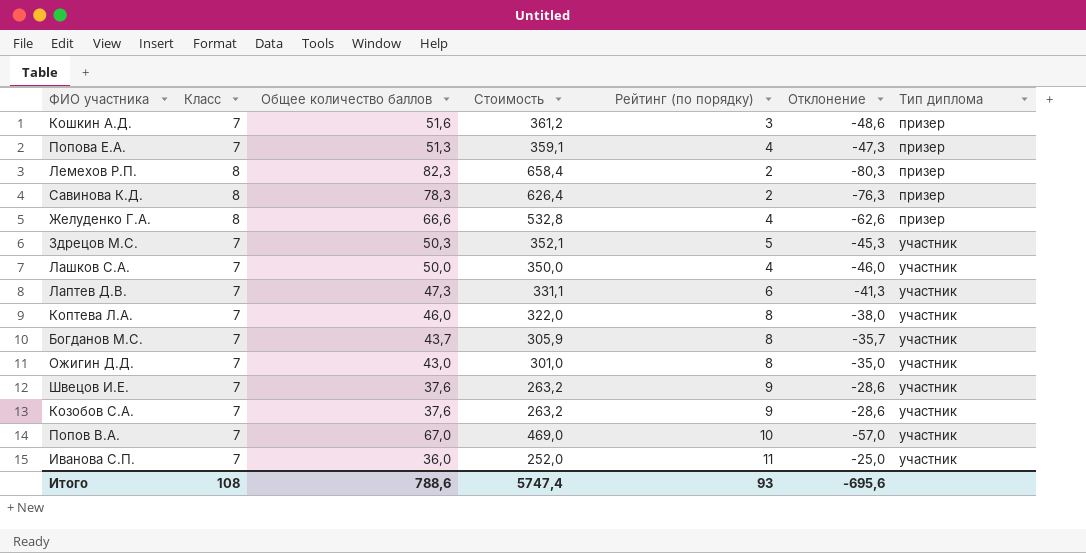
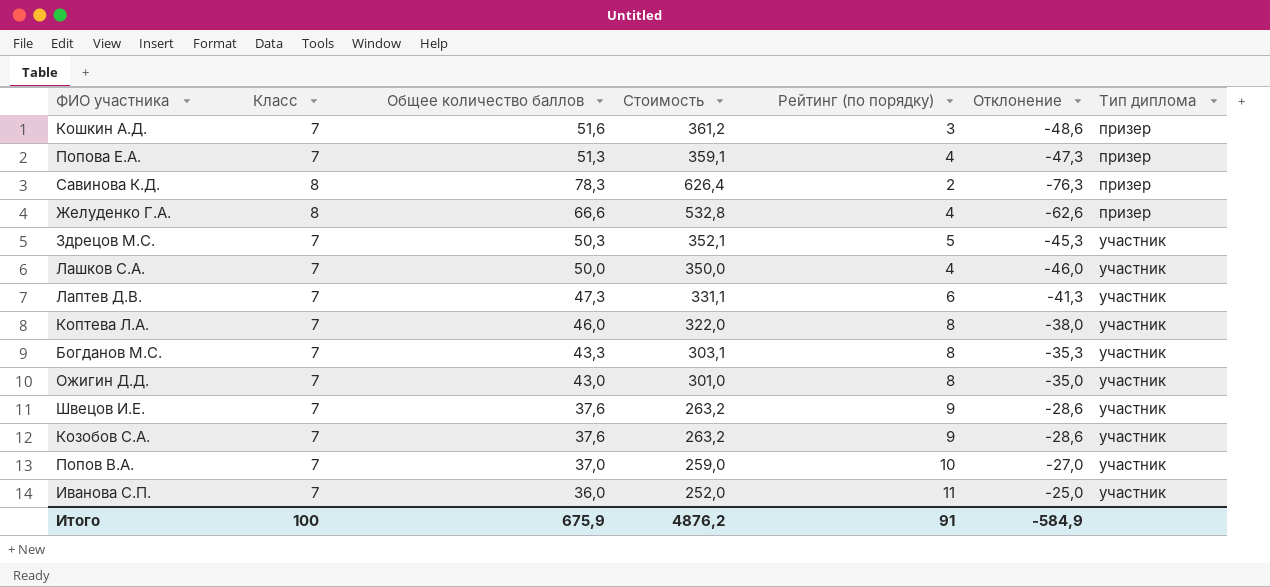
row Лемехов Р.П.: 8 | 82,3 | 658,4 | 2 | -80,3 | призер -> none
Богданов М.С. | Общее количество баллов: 43,7 -> 43,3
Богданов М.С. | Стоимость: 305,9 -> 303,1
Богданов М.С. | Отклонение: -35,7 -> -35,3
Попов В.А. | Общее количество баллов: 67,0 -> 37,0
Попов В.А. | Стоимость: 469,0 -> 259,0
Попов В.А. | Отклонение: -57,0 -> -27,0
Итого | Класс: 108 -> 100
Итого | Общее количество баллов: 788,6 -> 675,9
Итого | Стоимость: 5747,4 -> 4876,2
Итого | Рейтинг (по порядку): 93 -> 91
Итого | Отклонение: -695,6 -> -584,9

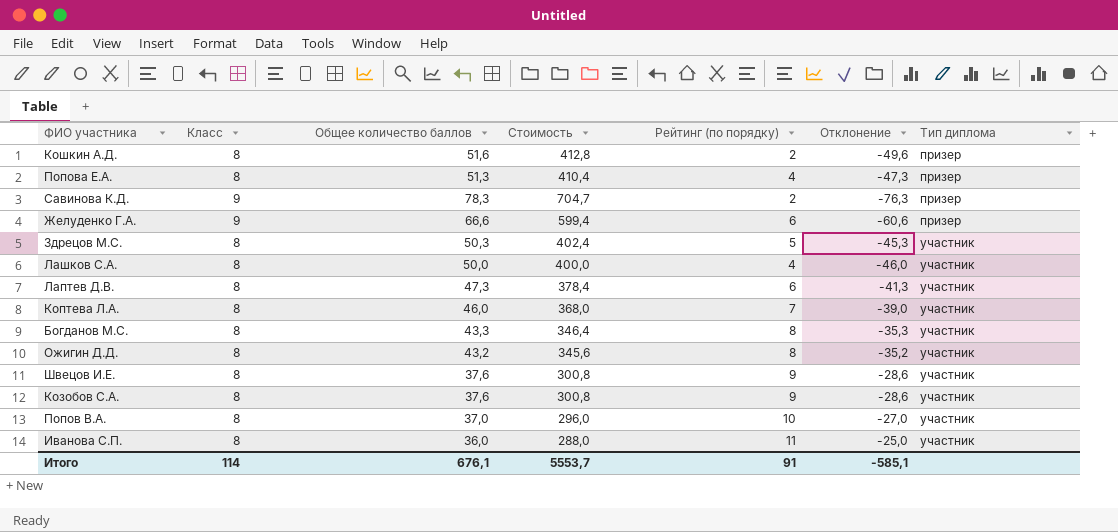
Кошкин А.Д. | Класс: 7 -> 8
Кошкин А.Д. | Стоимость: 361,2 -> 412,8
Кошкин А.Д. | Рейтинг (по порядку): 3 -> 2
Кошкин А.Д. | Отклонение: -48,6 -> -49,6
Попова Е.А. | Класс: 7 -> 8
Попова Е.А. | Стоимость: 359,1 -> 410,4
Савинова К.Д. | Класс: 8 -> 9
Савинова К.Д. | Стоимость: 626,4 -> 704,7
Желуденко Г.А. | Класс: 8 -> 9
Желуденко Г.А. | Стоимость: 532,8 -> 599,4
Желуденко Г.А. | Рейтинг (по порядку): 4 -> 6
Желуденко Г.А. | Отклонение: -62,6 -> -60,6
Здрецов М.С. | Класс: 7 -> 8
Здрецов М.С. | Стоимость: 352,1 -> 402,4
Лашков С.А. | Класс: 7 -> 8
Лашков С.А. | Стоимость: 350,0 -> 400,0
Лаптев Д.В. | Класс: 7 -> 8
Лаптев Д.В. | Стоимость: 331,1 -> 378,4
Коптева Л.А. | Класс: 7 -> 8
Коптева Л.А. | Стоимость: 322,0 -> 368,0
Коптева Л.А. | Рейтинг (по порядку): 8 -> 7
Коптева Л.А. | Отклонение: -38,0 -> -39,0
Богданов М.С. | Класс: 7 -> 8
Богданов М.С. | Стоимость: 303,1 -> 346,4
Ожигин Д.Д. | Класс: 7 -> 8
Ожигин Д.Д. | Общее количество баллов: 43,0 -> 43,2
Ожигин Д.Д. | Стоимость: 301,0 -> 345,6
Ожигин Д.Д. | Отклонение: -35,0 -> -35,2
Швецов И.Е. | Класс: 7 -> 8
Швецов И.Е. | Стоимость: 263,2 -> 300,8
Козобов С.А. | Класс: 7 -> 8
Козобов С.А. | Стоимость: 263,2 -> 300,8
Попов В.А. | Класс: 7 -> 8
Попов В.А. | Стоимость: 259,0 -> 296,0
Иванова С.П. | Класс: 7 -> 8
Иванова С.П. | Стоимость: 252,0 -> 288,0
Итого | Класс: 100 -> 114
Итого | Общее количество баллов: 675,9 -> 676,1
Итого | Стоимость: 4876,2 -> 5553,7
Итого | Отклонение: -584,9 -> -585,1

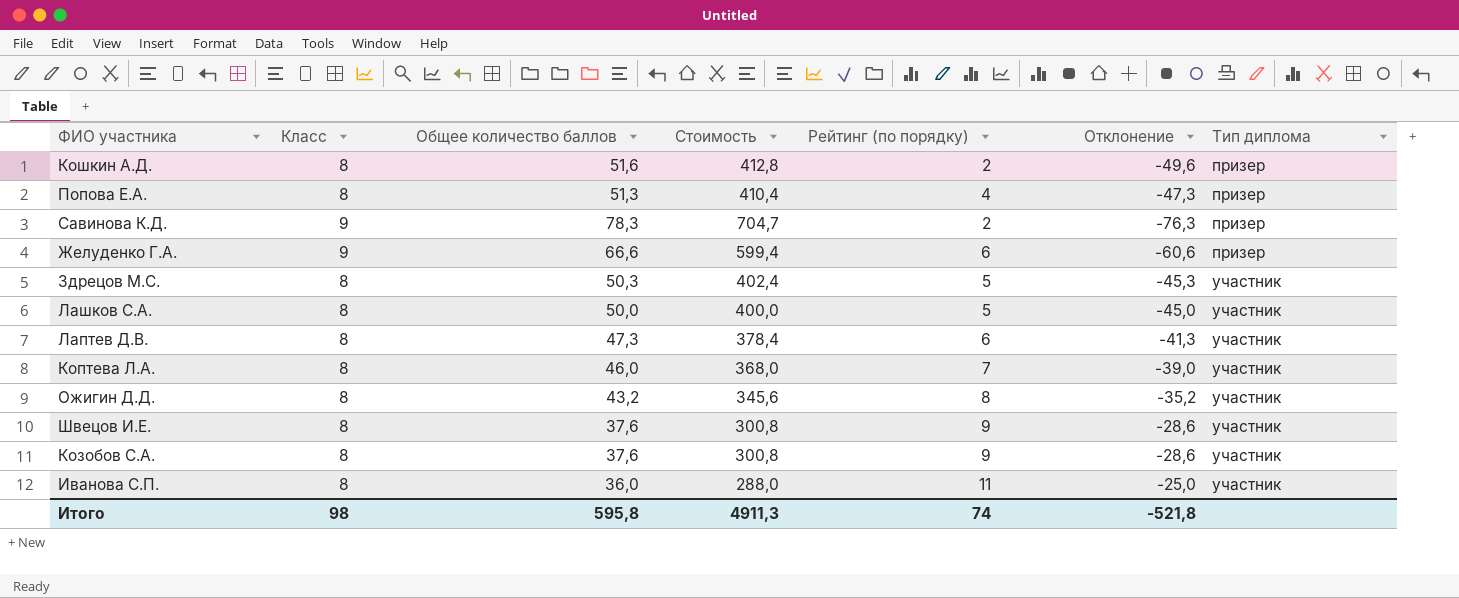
row Богданов М.С.: 8 | 43,3 | 346,4 | 8 | -35,3 | участник -> none
row Попов В.А.: 8 | 37,0 | 296,0 | 10 | -27,0 | участник -> none
Лашков С.А. | Рейтинг (по порядку): 4 -> 5
Лашков С.А. | Отклонение: -46,0 -> -45,0
Итого | Класс: 114 -> 98
Итого | Общее количество баллов: 676,1 -> 595,8
Итого | Стоимость: 5553,7 -> 4911,3
Итого | Рейтинг (по порядку): 91 -> 74
Итого | Отклонение: -585,1 -> -521,8

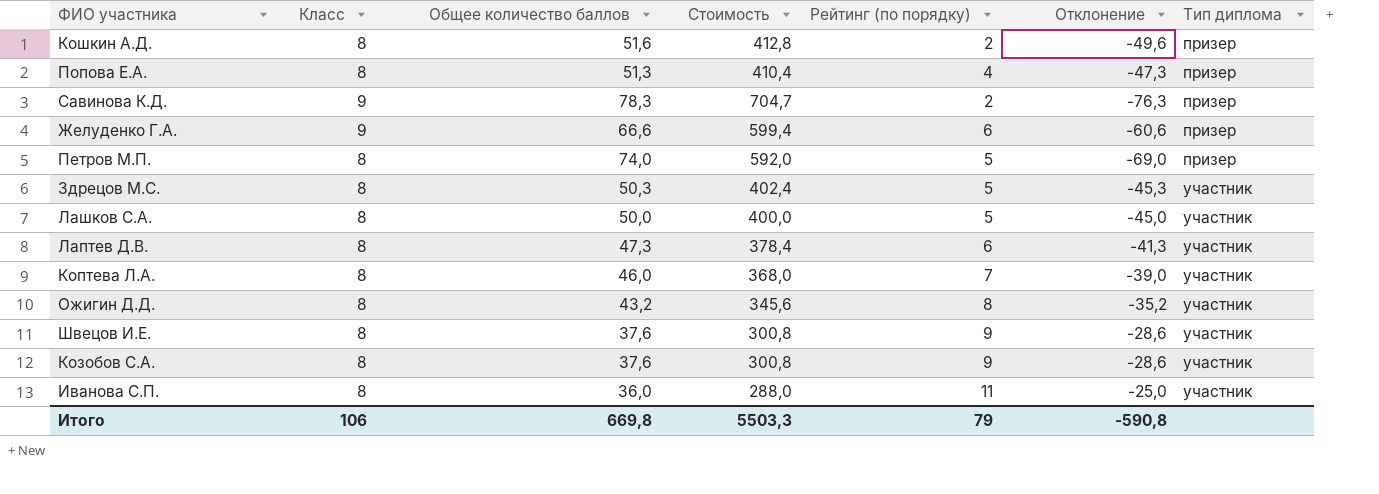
row Петров М.П.: none -> 8 | 74,0 | 592,0 | 5 | -69,0 | призер
Итого | Класс: 98 -> 106
Итого | Общее количество баллов: 595,8 -> 669,8
Итого | Стоимость: 4911,3 -> 5503,3
Итого | Рейтинг (по порядку): 74 -> 79
Итого | Отклонение: -521,8 -> -590,8

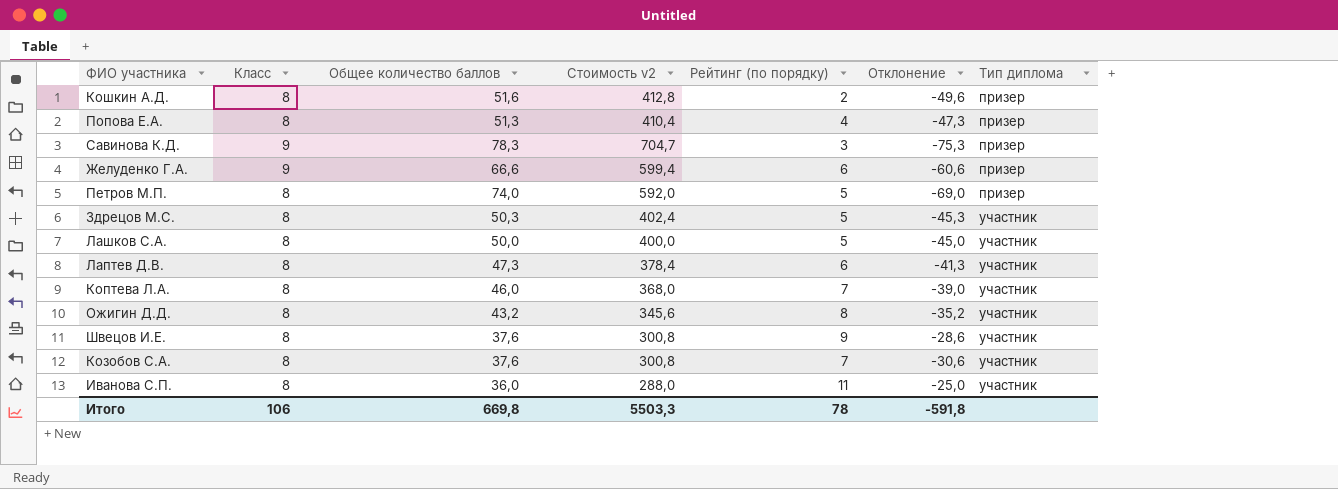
column name: Стоимость -> Стоимость v2
Савинова К.Д. | Рейтинг (по порядку): 2 -> 3
Савинова К.Д. | Отклонение: -76,3 -> -75,3
Козобов С.А. | Рейтинг (по порядку): 9 -> 7
Козобов С.А. | Отклонение: -28,6 -> -30,6
Итого | Рейтинг (по порядку): 79 -> 78
Итого | Отклонение: -590,8 -> -591,8

